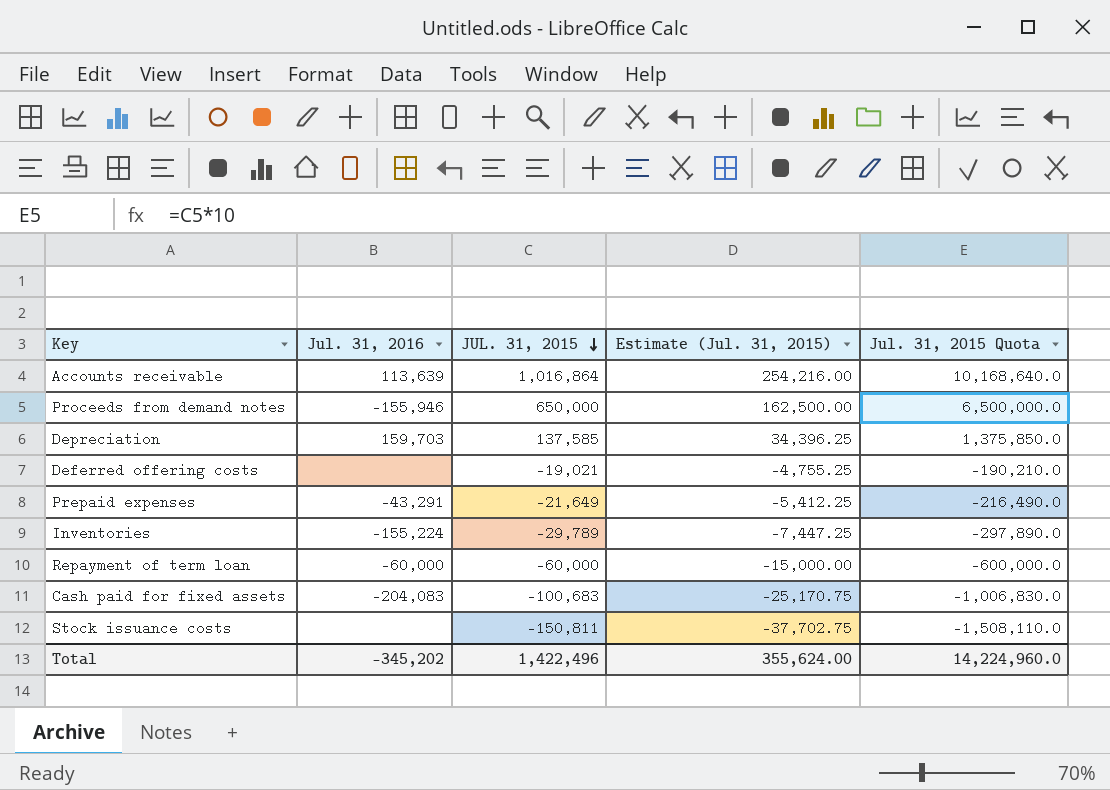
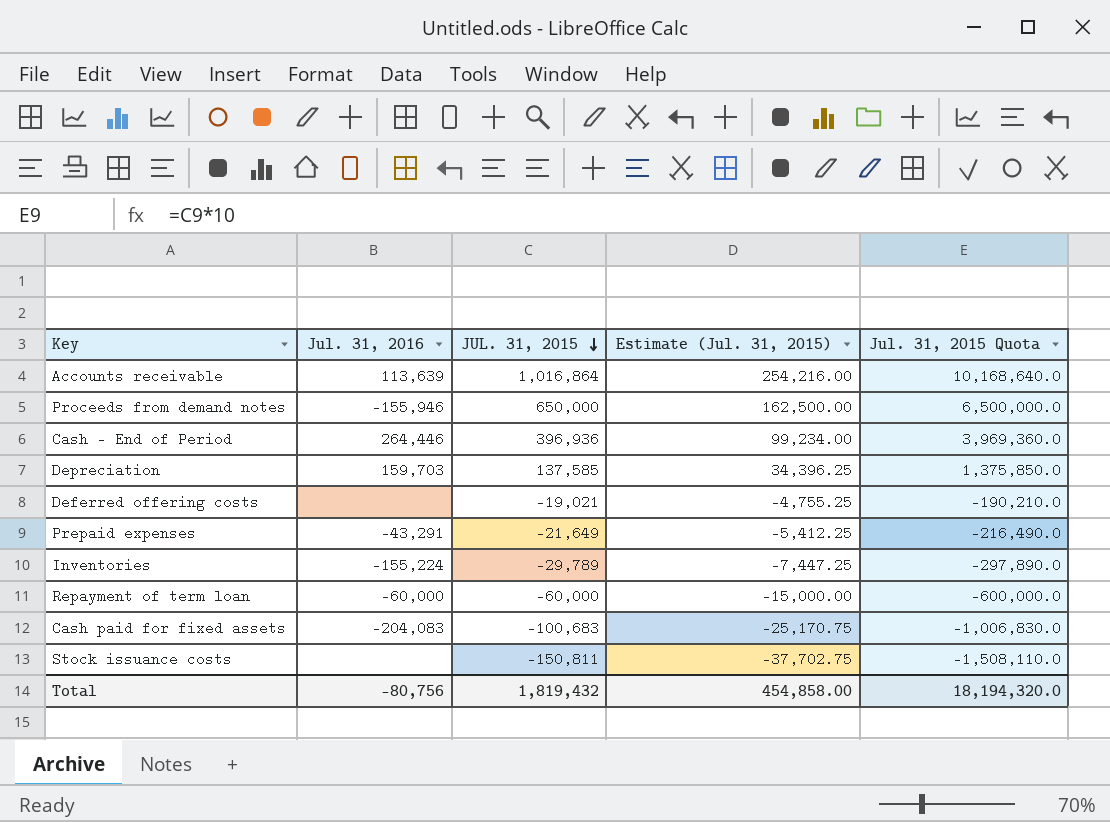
row Cash - End of Period: none -> 264,446 | 396,936 | 99,234.00 | 3,969,360.0
Total | Jul. 31, 2016: -345,202 -> -80,756
Total | JUL. 31, 2015: 1,422,496 -> 1,819,432
Total | Estimate (Jul. 31, 2015): 355,624.00 -> 454,858.00
Total | Jul. 31, 2015 Quota: 14,224,960.0 -> 18,194,320.0

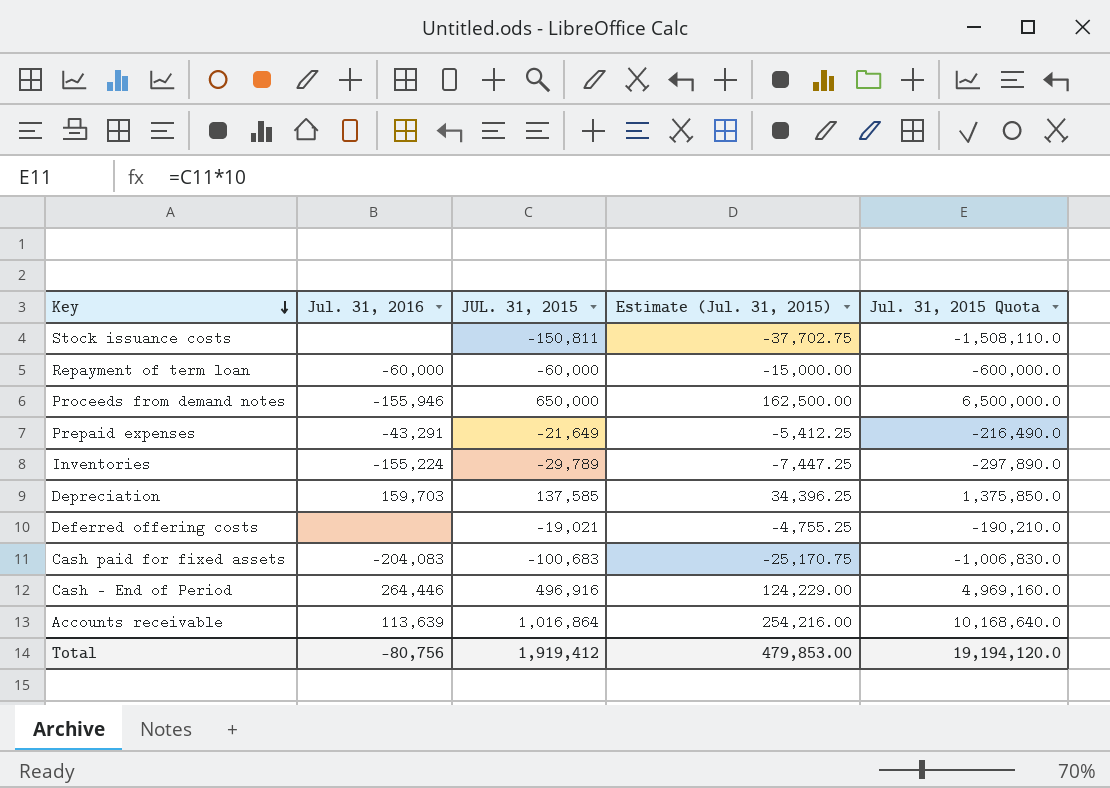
row order: JUL. 31, 2015 descending -> Key descending
Cash - End of Period | JUL. 31, 2015: 396,936 -> 496,916
Cash - End of Period | Estimate (Jul. 31, 2015): 99,234.00 -> 124,229.00
Cash - End of Period | Jul. 31, 2015 Quota: 3,969,360.0 -> 4,969,160.0
Total | JUL. 31, 2015: 1,819,432 -> 1,919,412
Total | Estimate (Jul. 31, 2015): 454,858.00 -> 479,853.00
Total | Jul. 31, 2015 Quota: 18,194,320.0 -> 19,194,120.0

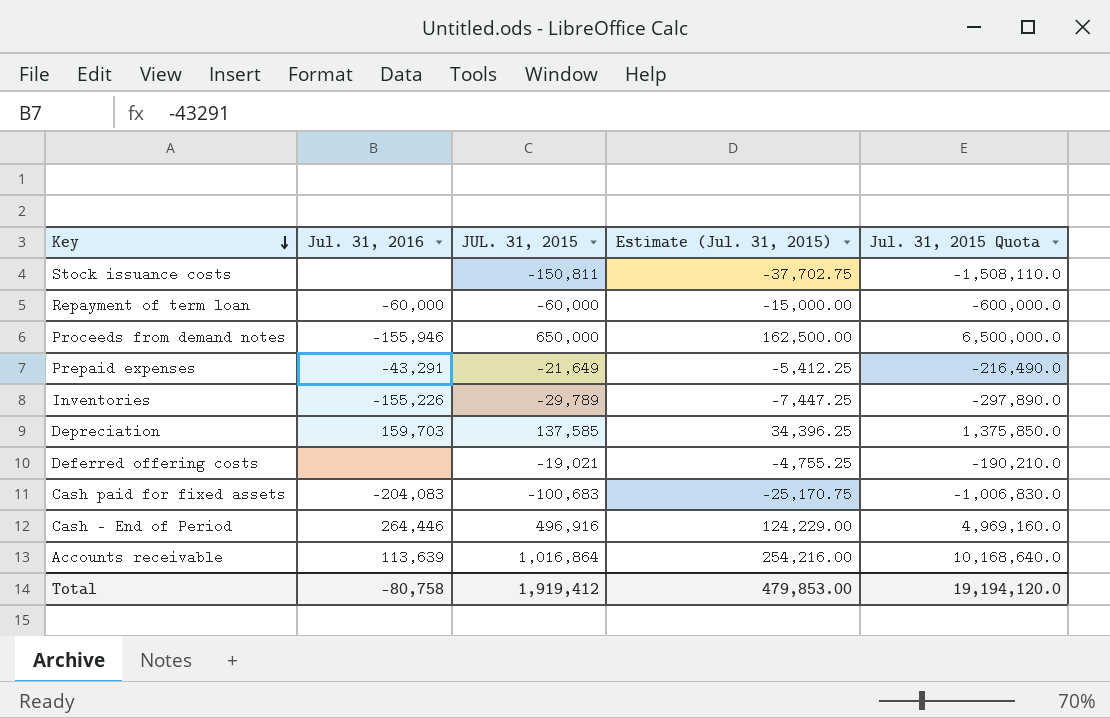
Inventories | Jul. 31, 2016: -155,224 -> -155,226
Total | Jul. 31, 2016: -80,756 -> -80,758

